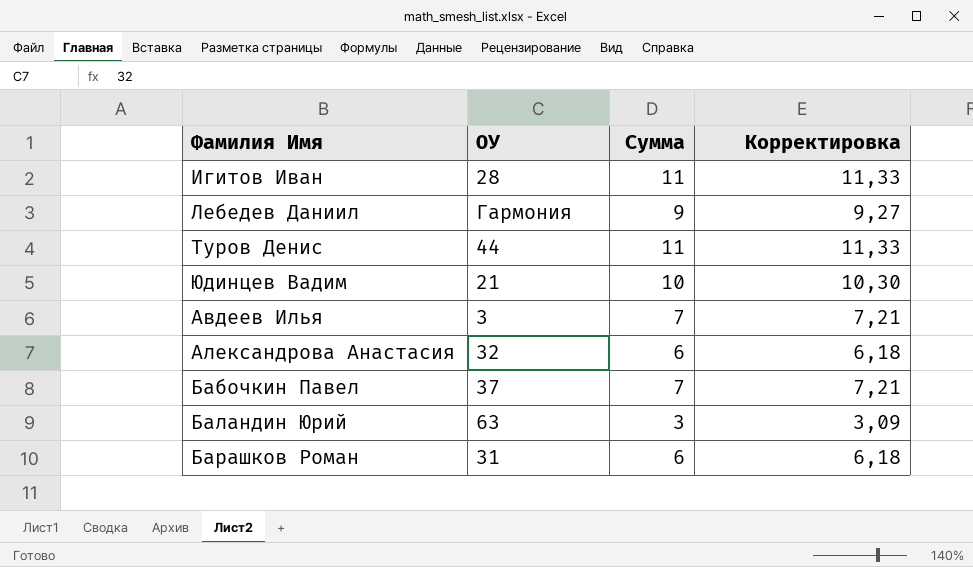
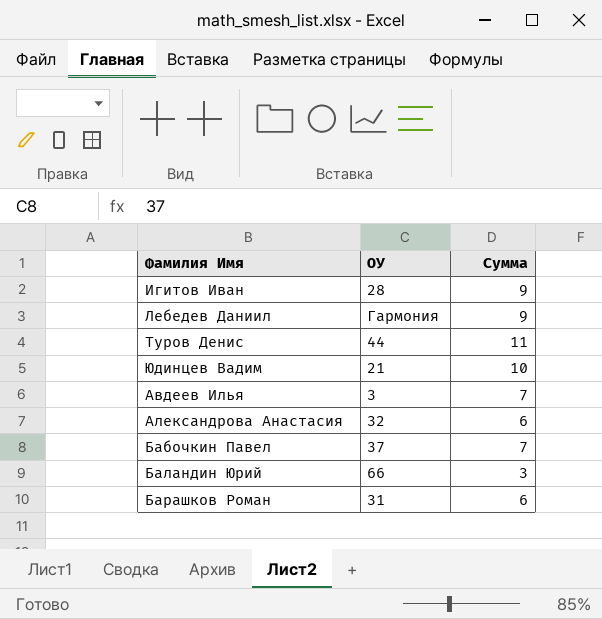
column Корректировка | formula: [Сумма] * 1,03 -> none
Игитов Иван | Сумма: 11 -> 9
Баландин Юрий | ОУ: 63 -> 66

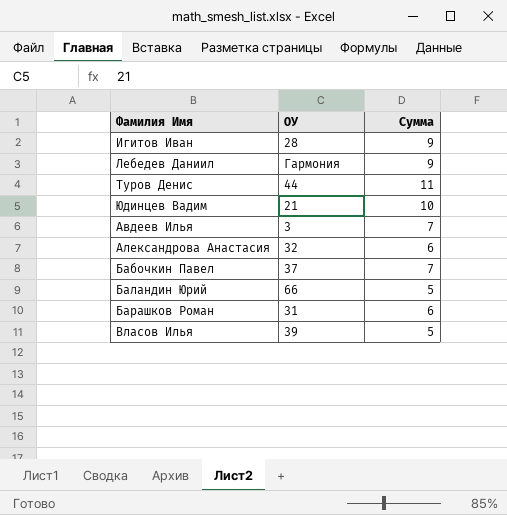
Баландин Юрий | Сумма: 3 -> 5
row Власов Илья: none -> 39 | 5

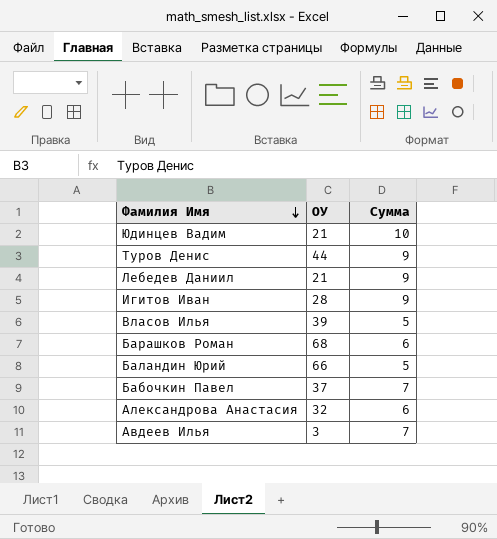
row order: none -> Фамилия Имя descending
Туров Денис | Сумма: 11 -> 9
Лебедев Даниил | ОУ: Гармония -> 21
Барашков Роман | ОУ: 31 -> 68

